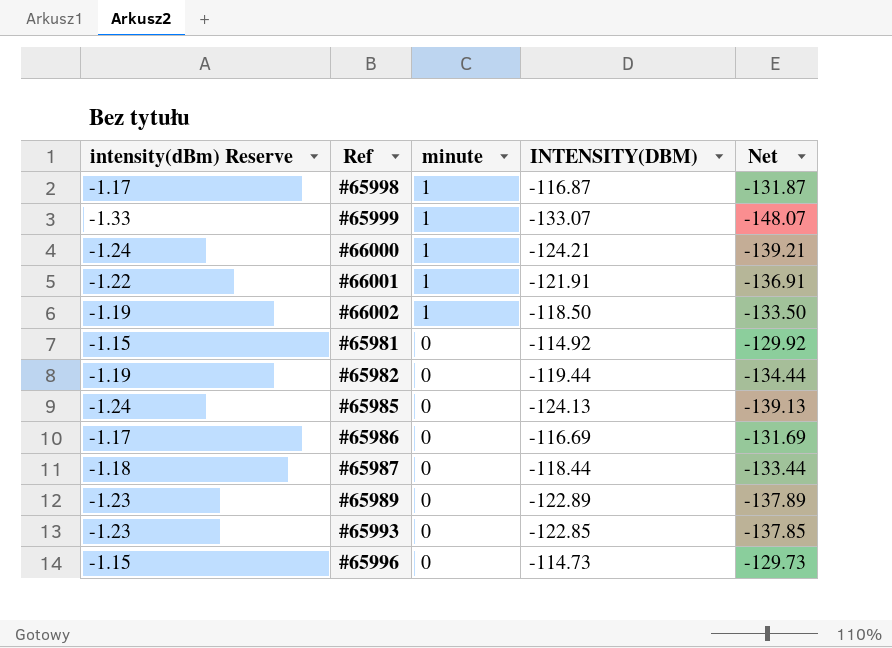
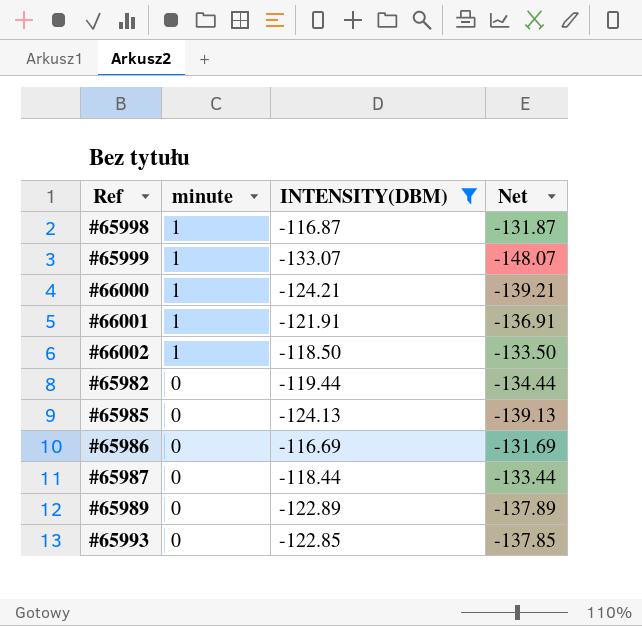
filter: none -> INTENSITY(DBM) <= -116.69
column intensity(dBm) Reserve | formula: [INTENSITY(DBM)] * 0.01 -> none

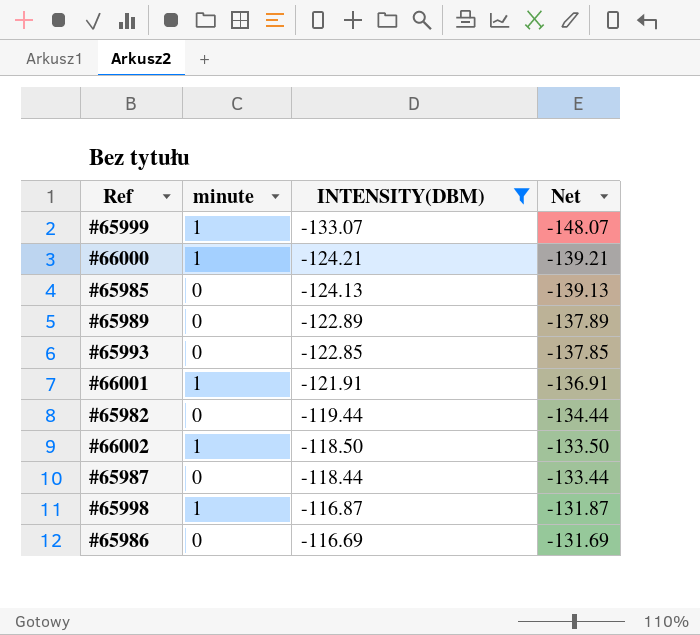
row order: minute descending -> INTENSITY(DBM) ascending

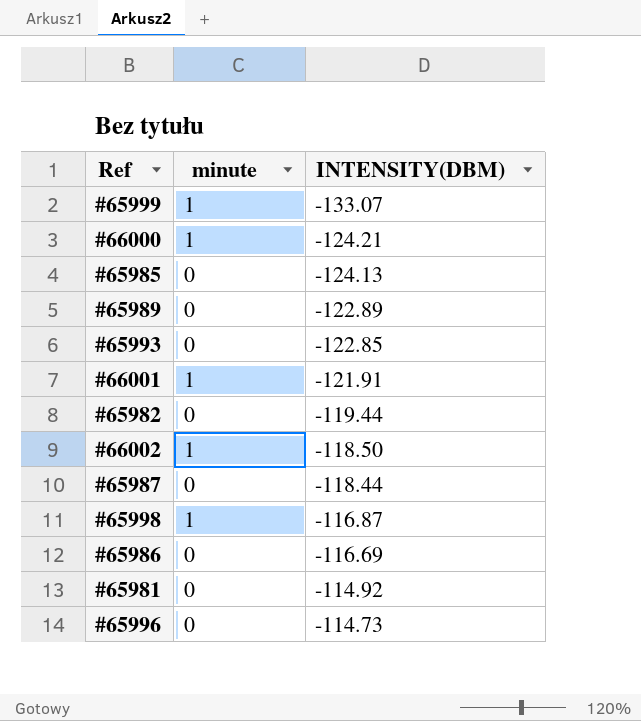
filter: INTENSITY(DBM) <= -116.69 -> none
column Net | formula: [INTENSITY(DBM)] - 15 -> none

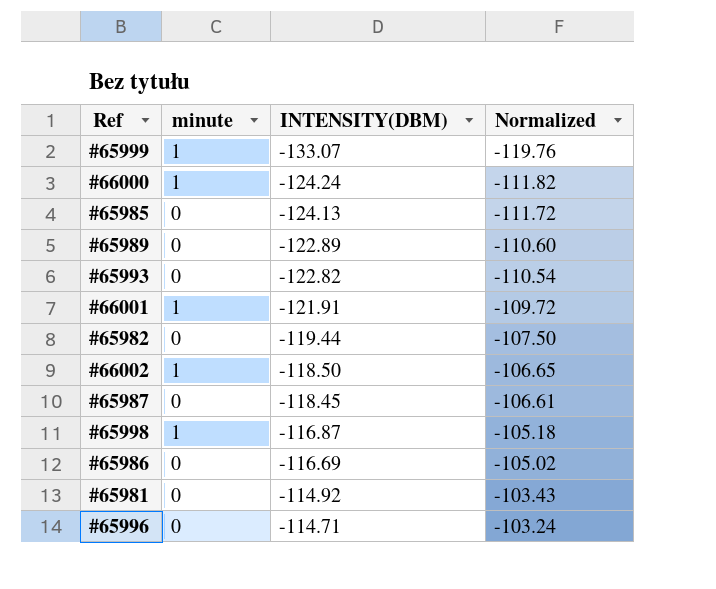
column Normalized | formula: none -> [INTENSITY(DBM)] * 0.9
#66000 | INTENSITY(DBM): -124.21 -> -124.24
#65993 | INTENSITY(DBM): -122.85 -> -122.82
#65987 | INTENSITY(DBM): -118.44 -> -118.45
#65996 | INTENSITY(DBM): -114.73 -> -114.71

